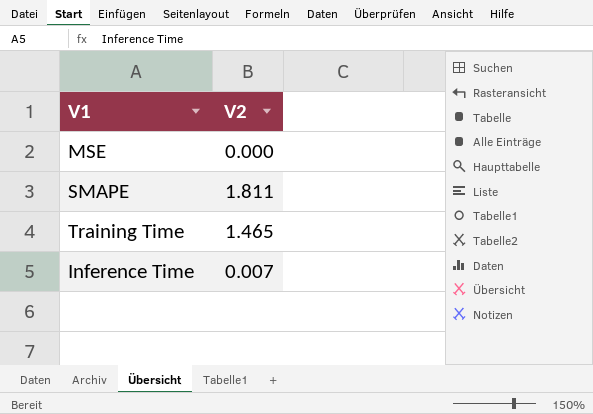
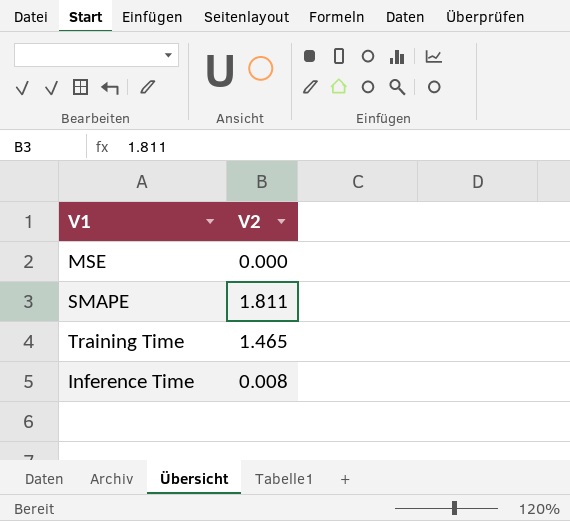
Inference Time | V2: 0.007 -> 0.008

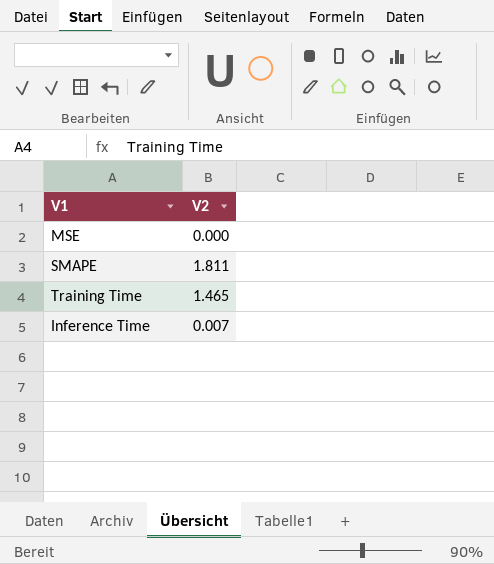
Inference Time | V2: 0.008 -> 0.007

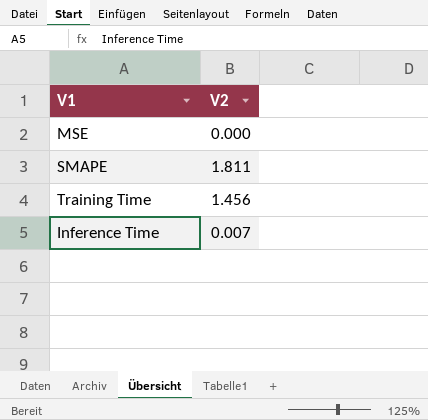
Training Time | V2: 1.465 -> 1.456

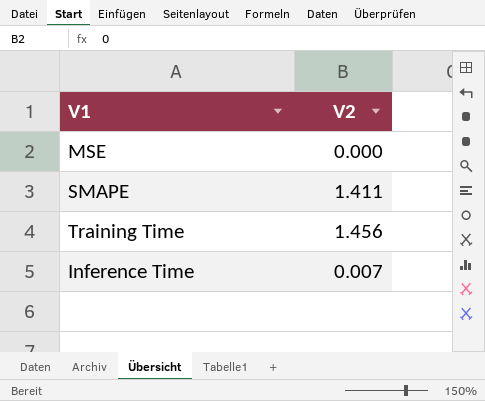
SMAPE | V2: 1.811 -> 1.411

